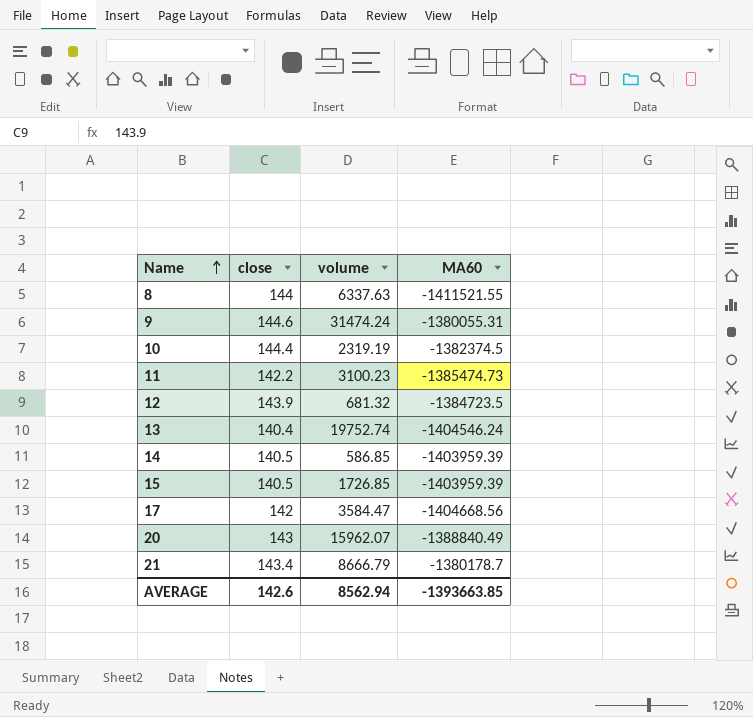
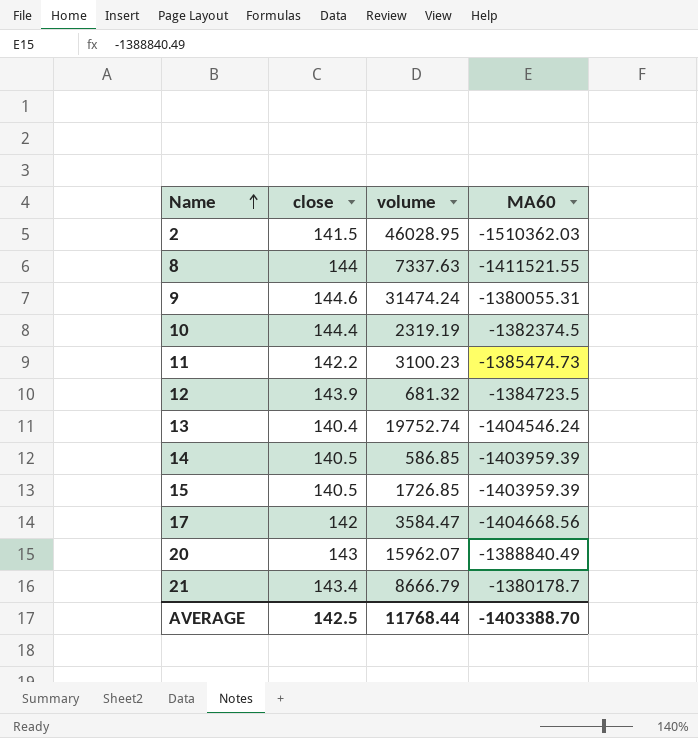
row 2: none -> 141.5 | 46028.95 | -1510362.03
8 | volume: 6337.63 -> 7337.63
AVERAGE | close: 142.6 -> 142.5
AVERAGE | volume: 8562.94 -> 11768.44
AVERAGE | MA60: -1393663.85 -> -1403388.70

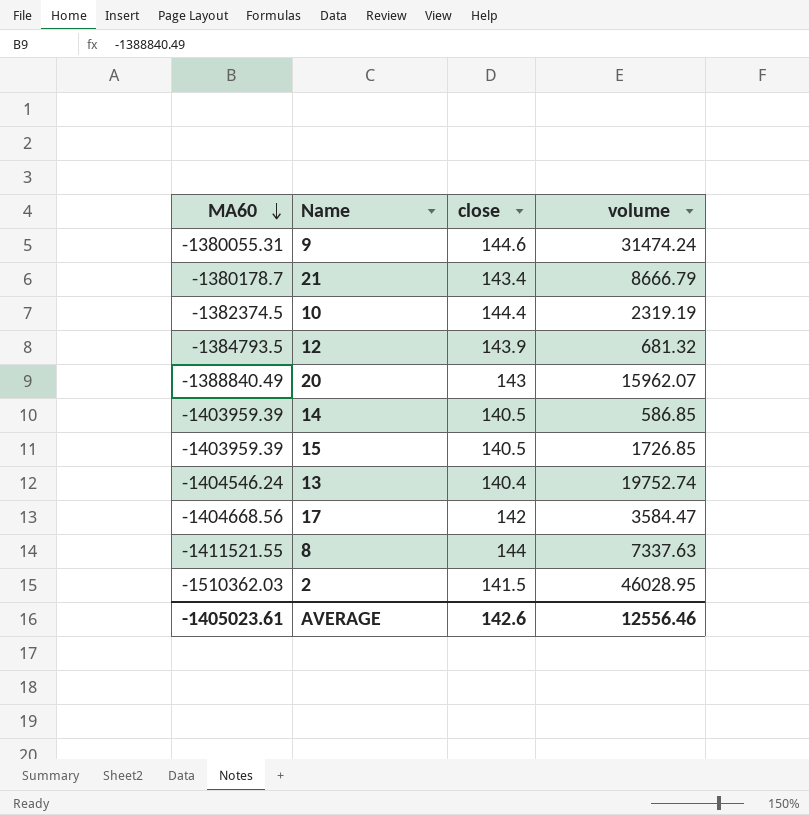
row order: Name ascending -> MA60 descending
column MA60 | position: 4 -> 1
row 11: 142.2 | 3100.23 | -1385474.73 -> none
12 | MA60: -1384723.5 -> -1384793.5
AVERAGE | MA60: -1403388.70 -> -1405023.61
AVERAGE | close: 142.5 -> 142.6
AVERAGE | volume: 11768.44 -> 12556.46

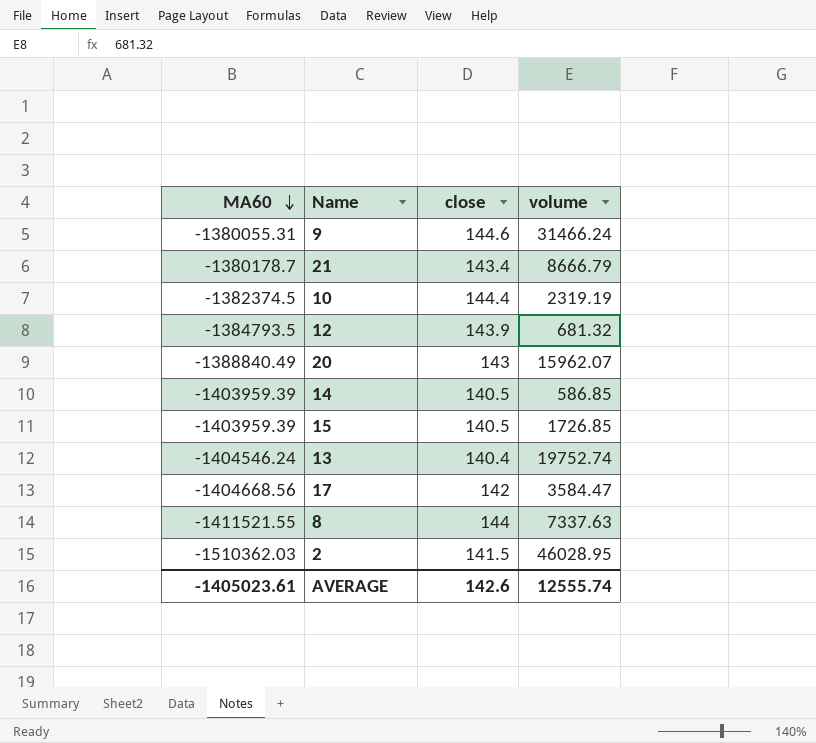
9 | volume: 31474.24 -> 31466.24
AVERAGE | volume: 12556.46 -> 12555.74

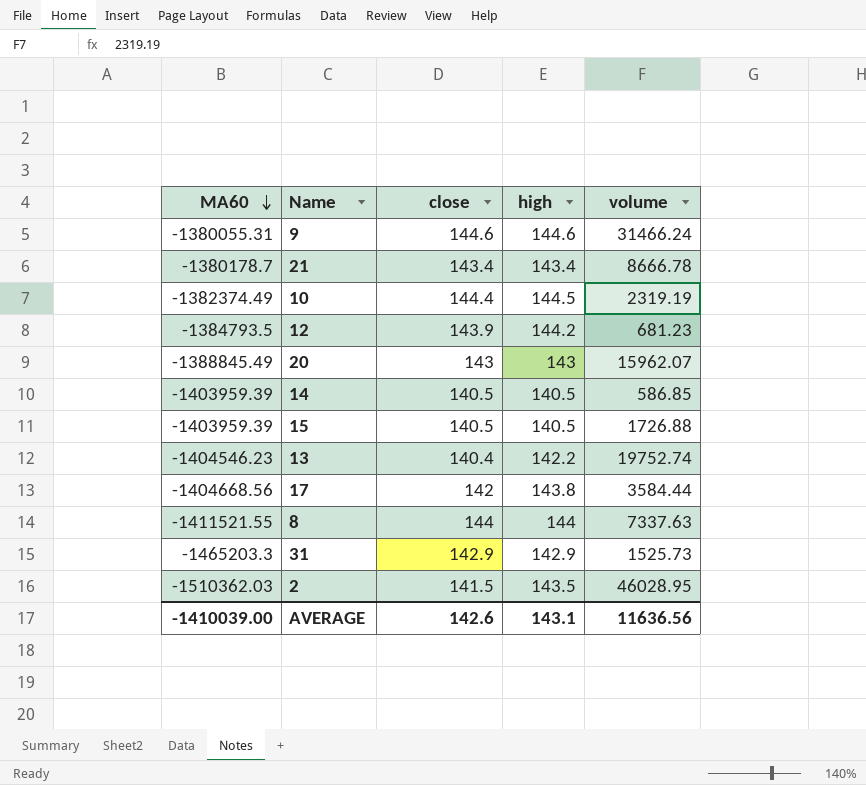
column high | position: none -> 4
21 | volume: 8666.79 -> 8666.78
10 | MA60: -1382374.5 -> -1382374.49
12 | volume: 681.32 -> 681.23
20 | MA60: -1388840.49 -> -1388845.49
15 | volume: 1726.85 -> 1726.88
13 | MA60: -1404546.24 -> -1404546.23
17 | volume: 3584.47 -> 3584.44
row 31: none -> -1465203.3 | 142.9 | 142.9 | 1525.73
AVERAGE | MA60: -1405023.61 -> -1410039.00
AVERAGE | volume: 12555.74 -> 11636.56

